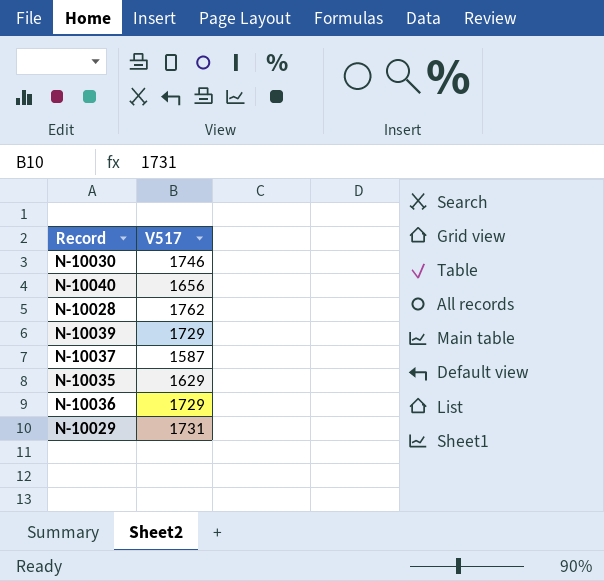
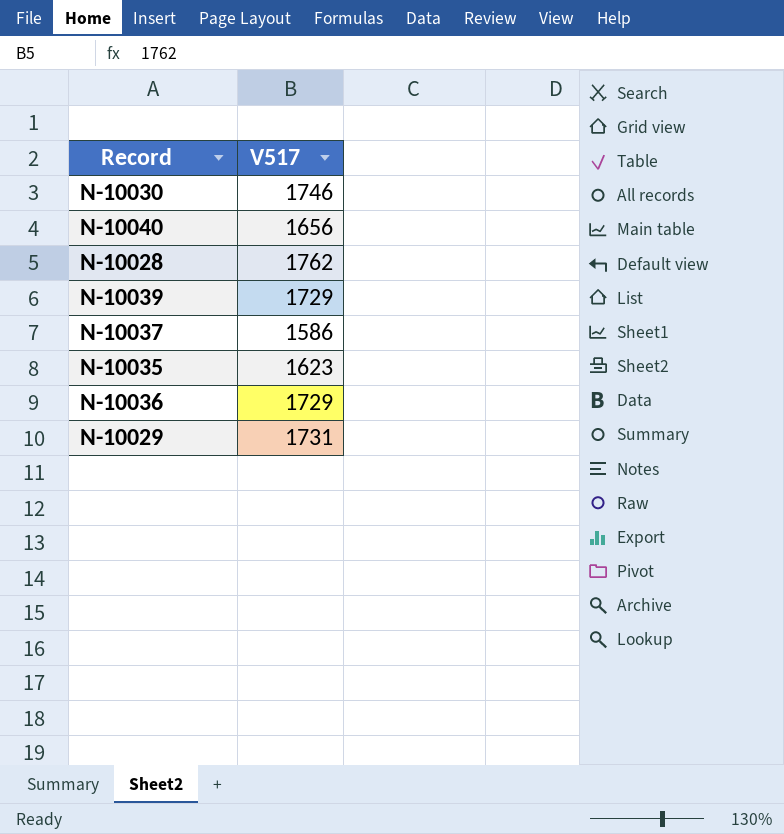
N-10037 | V517: 1587 -> 1586
N-10035 | V517: 1629 -> 1623

